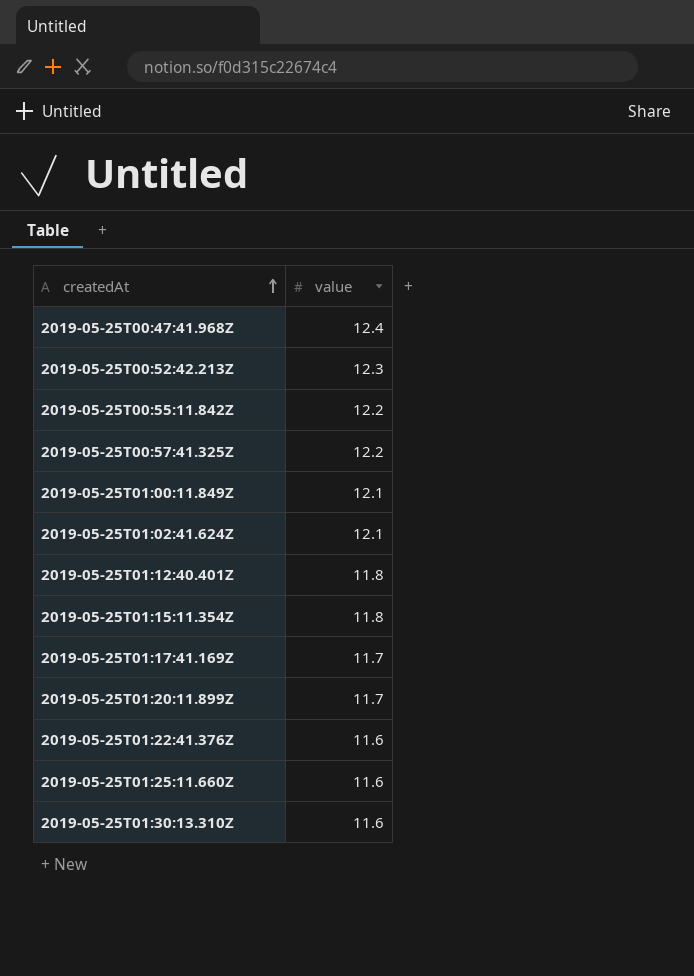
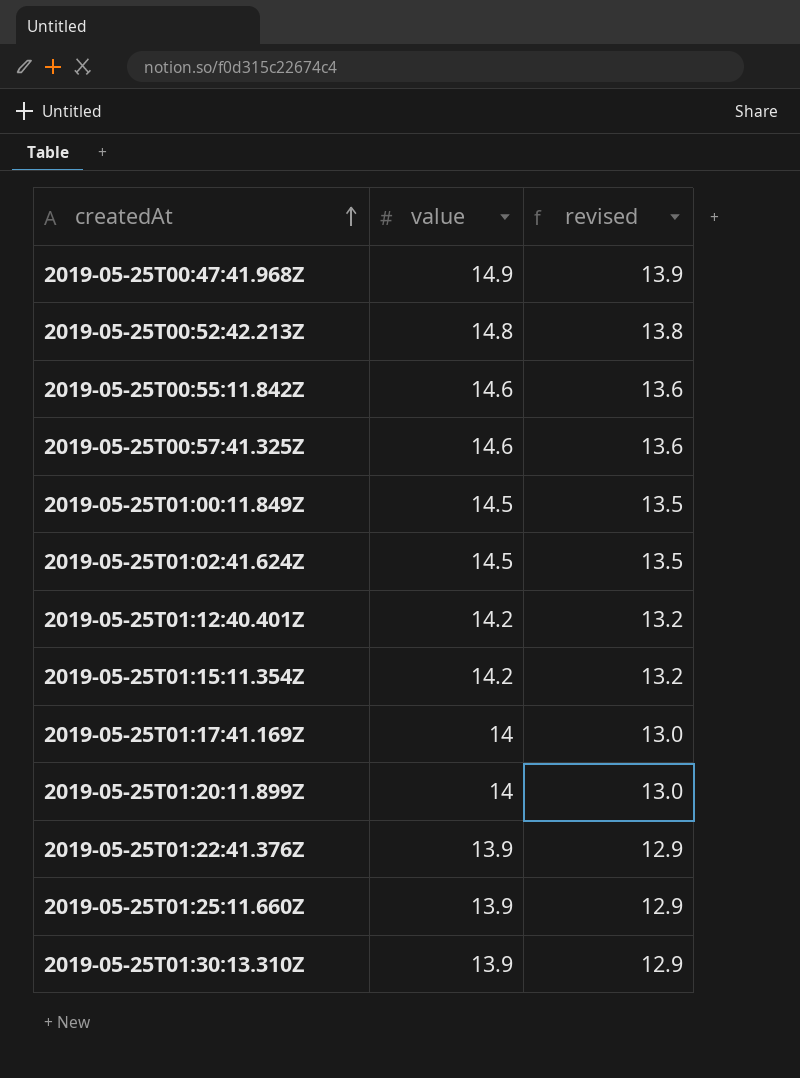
column revised | formula: none -> [value] - 1
2019-05-25T00:47:41.968Z | value: 12.4 -> 14.9
2019-05-25T00:52:42.213Z | value: 12.3 -> 14.8
2019-05-25T00:55:11.842Z | value: 12.2 -> 14.6
2019-05-25T00:57:41.325Z | value: 12.2 -> 14.6
2019-05-25T01:00:11.849Z | value: 12.1 -> 14.5
2019-05-25T01:02:41.624Z | value: 12.1 -> 14.5
2019-05-25T01:12:40.401Z | value: 11.8 -> 14.2
2019-05-25T01:15:11.354Z | value: 11.8 -> 14.2
2019-05-25T01:17:41.169Z | value: 11.7 -> 14
2019-05-25T01:20:11.899Z | value: 11.7 -> 14
2019-05-25T01:22:41.376Z | value: 11.6 -> 13.9
2019-05-25T01:25:11.660Z | value: 11.6 -> 13.9
2019-05-25T01:30:13.310Z | value: 11.6 -> 13.9

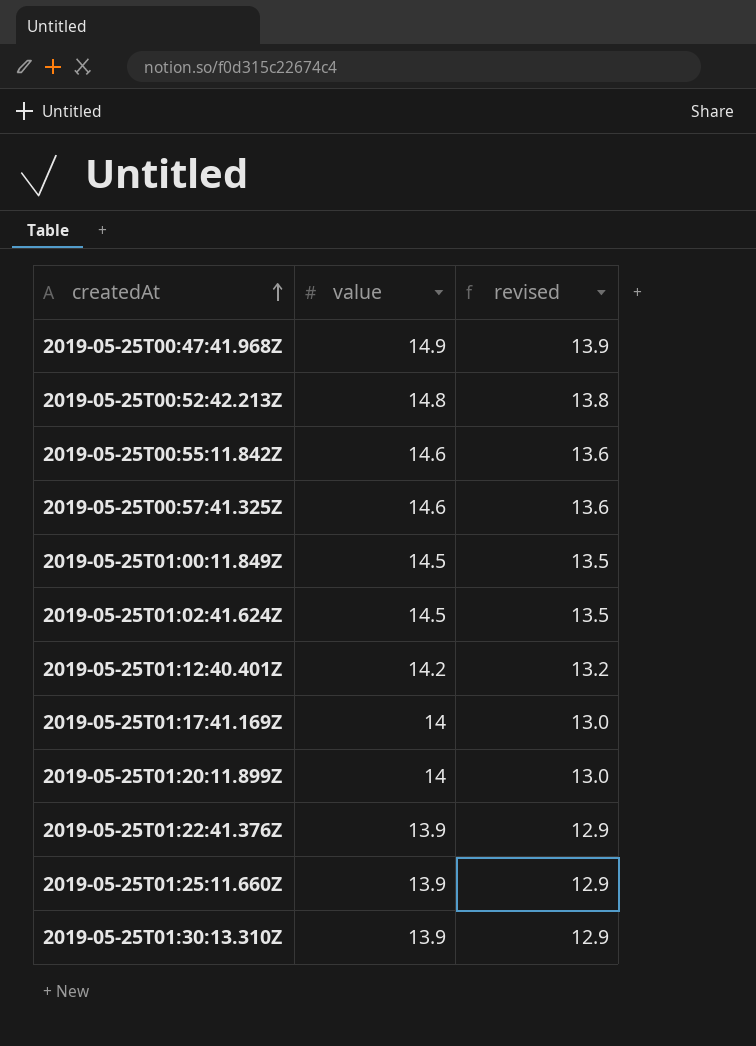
row 2019-05-25T01:15:11.354Z: 14.2 | 13.2 -> none

